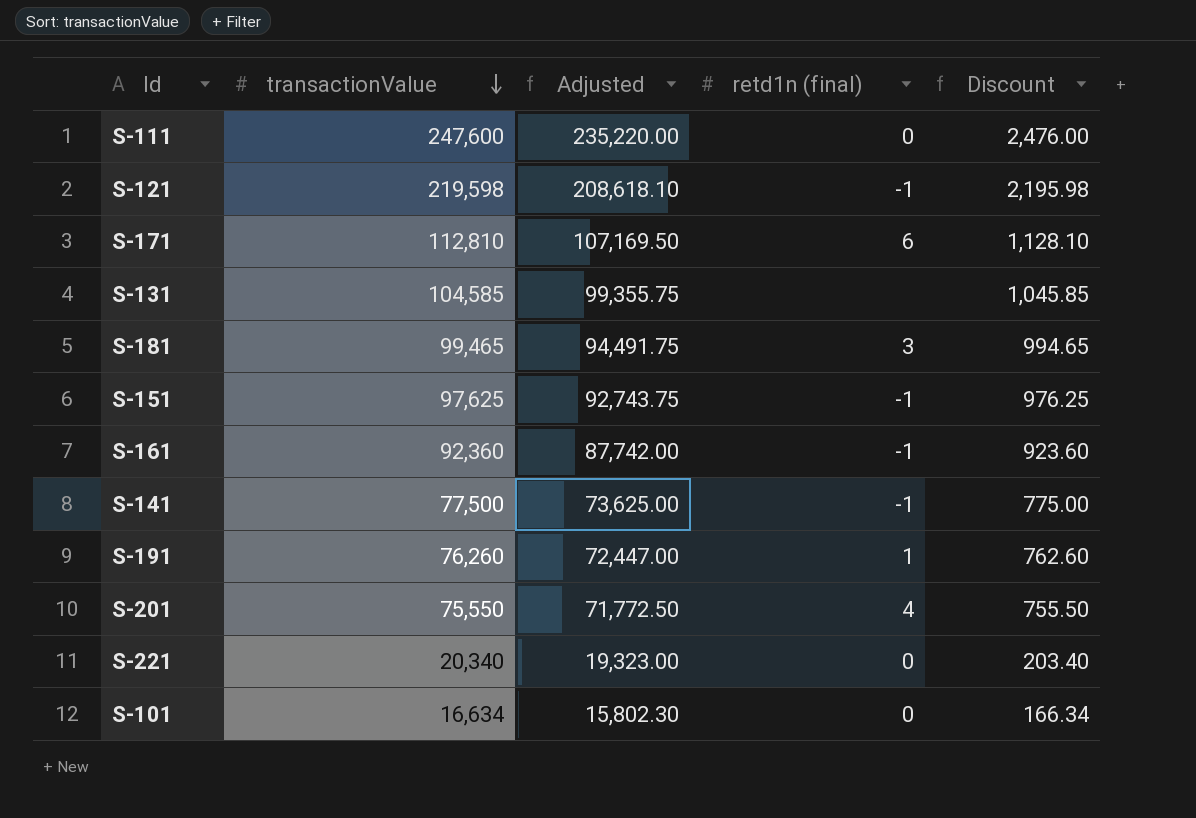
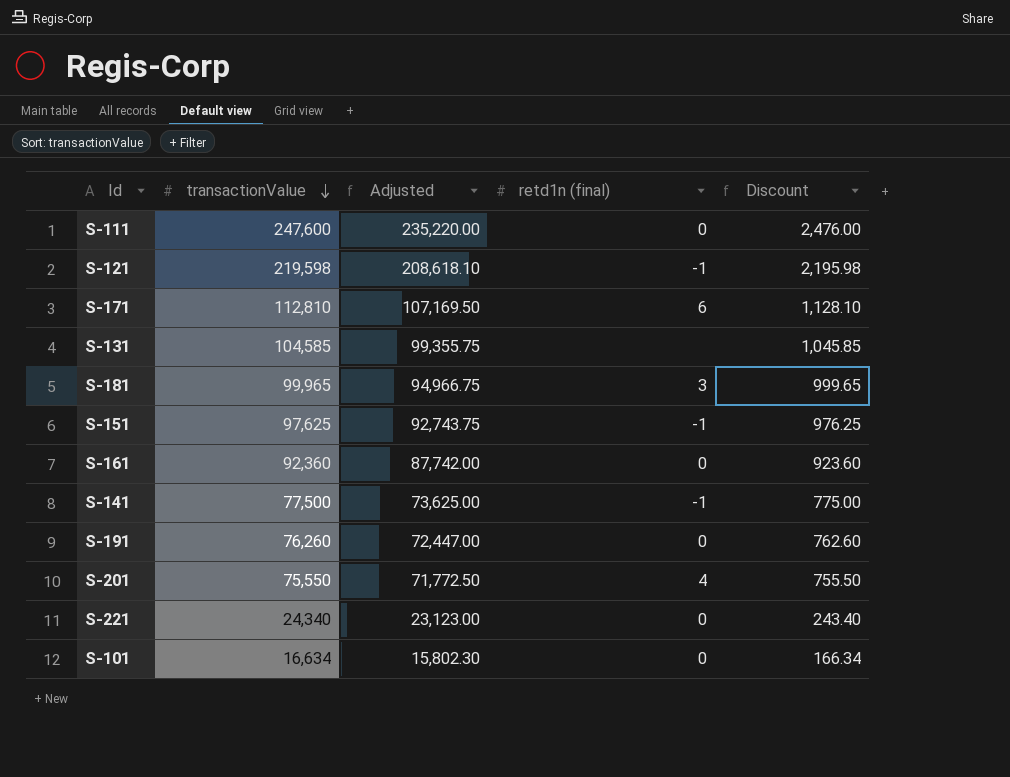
S-181 | transactionValue: 99,465 -> 99,965
S-181 | Adjusted: 94,491.75 -> 94,966.75
S-181 | Discount: 994.65 -> 999.65
S-161 | retd1n (final): -1 -> 0
S-191 | retd1n (final): 1 -> 0
S-221 | transactionValue: 20,340 -> 24,340
S-221 | Adjusted: 19,323.00 -> 23,123.00
S-221 | Discount: 203.40 -> 243.40

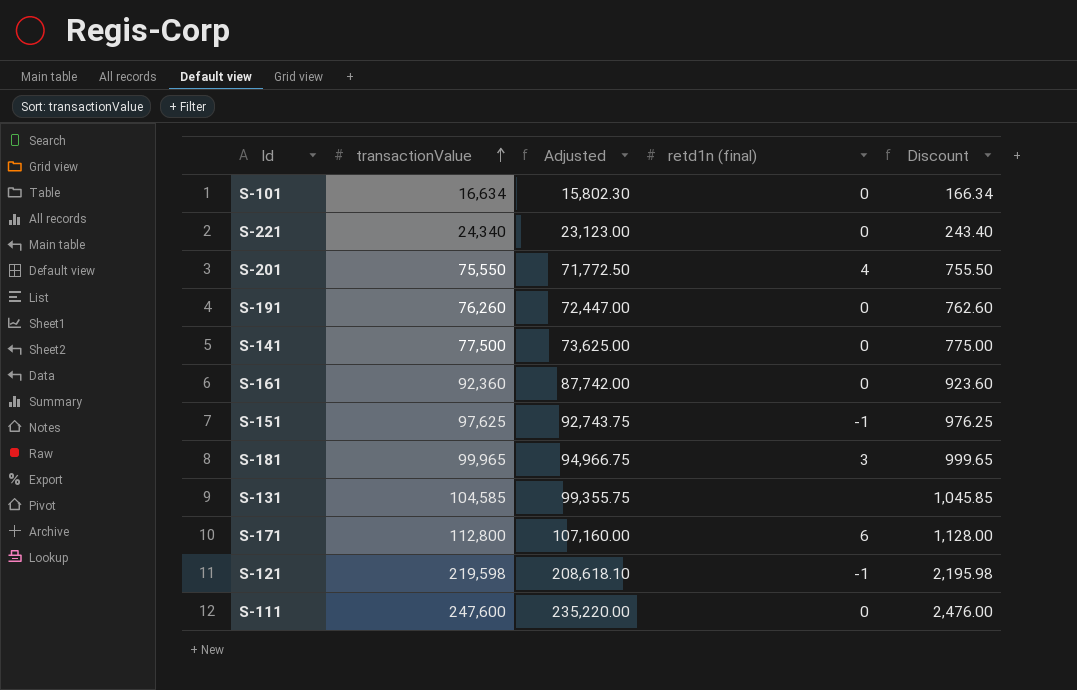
row order: transactionValue descending -> transactionValue ascending
S-141 | retd1n (final): -1 -> 0
S-171 | transactionValue: 112,810 -> 112,800
S-171 | Adjusted: 107,169.50 -> 107,160.00
S-171 | Discount: 1,128.10 -> 1,128.00

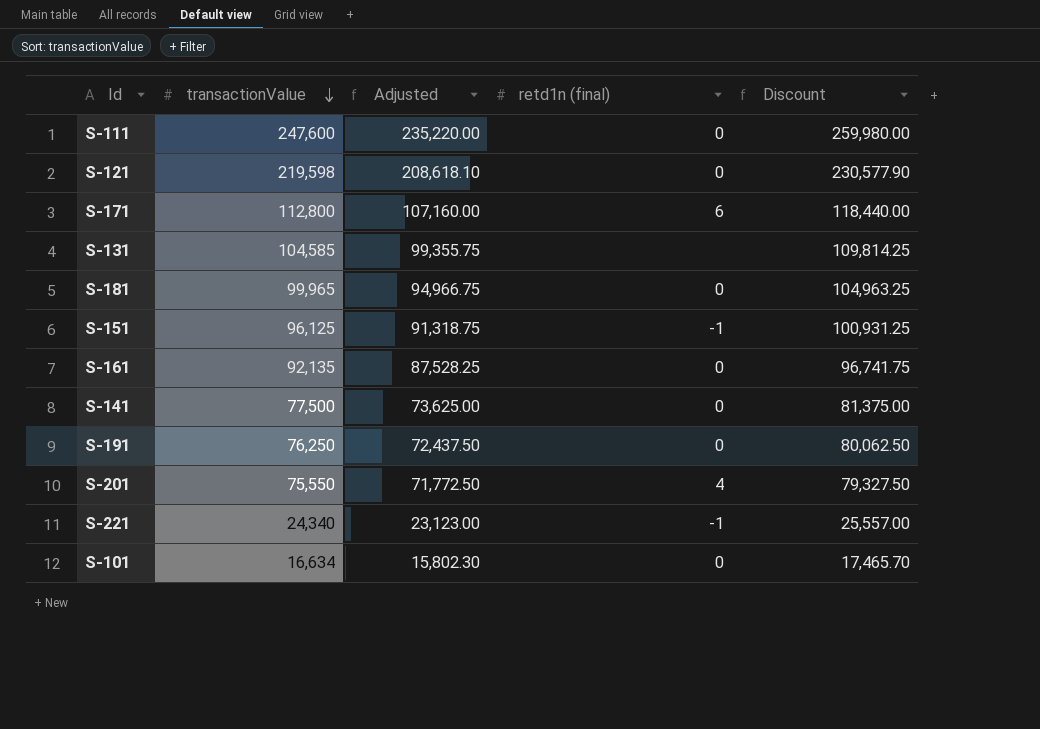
row order: transactionValue ascending -> transactionValue descending
column Discount | formula: [transactionValue] * 0.01 -> [transactionValue] * 1.05
S-121 | retd1n (final): -1 -> 0
S-181 | retd1n (final): 3 -> 0
S-151 | transactionValue: 97,625 -> 96,125
S-151 | Adjusted: 92,743.75 -> 91,318.75
S-161 | transactionValue: 92,360 -> 92,135
S-161 | Adjusted: 87,742.00 -> 87,528.25
S-191 | transactionValue: 76,260 -> 76,250
S-191 | Adjusted: 72,447.00 -> 72,437.50
S-221 | retd1n (final): 0 -> -1

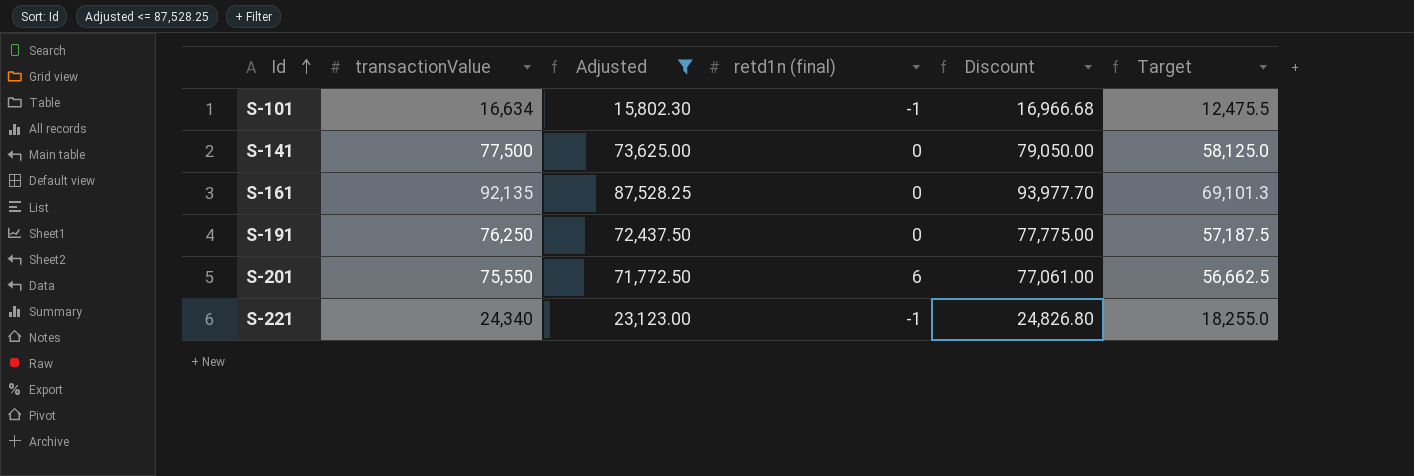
filter: none -> Adjusted <= 87,528.25
row order: transactionValue descending -> Id ascending
column Discount | formula: [transactionValue] * 1.05 -> [transactionValue] * 1.02
column Target | formula: none -> [transactionValue] * 0.75
S-101 | retd1n (final): 0 -> -1
S-201 | retd1n (final): 4 -> 6

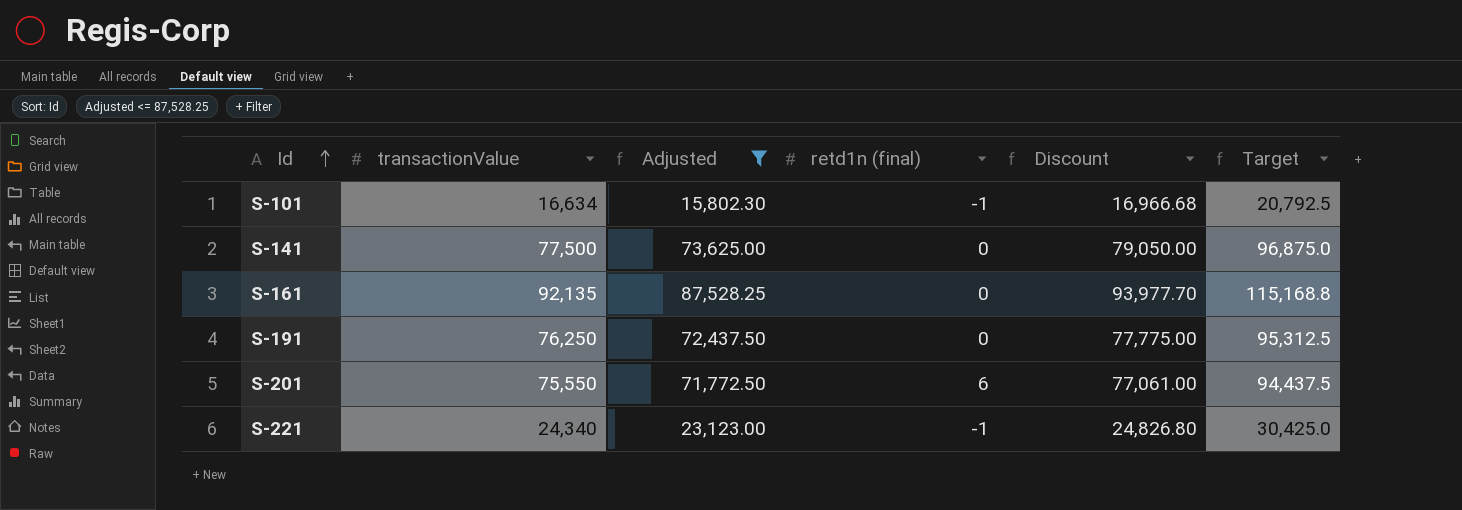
column Target | formula: [transactionValue] * 0.75 -> [transactionValue] * 1.25

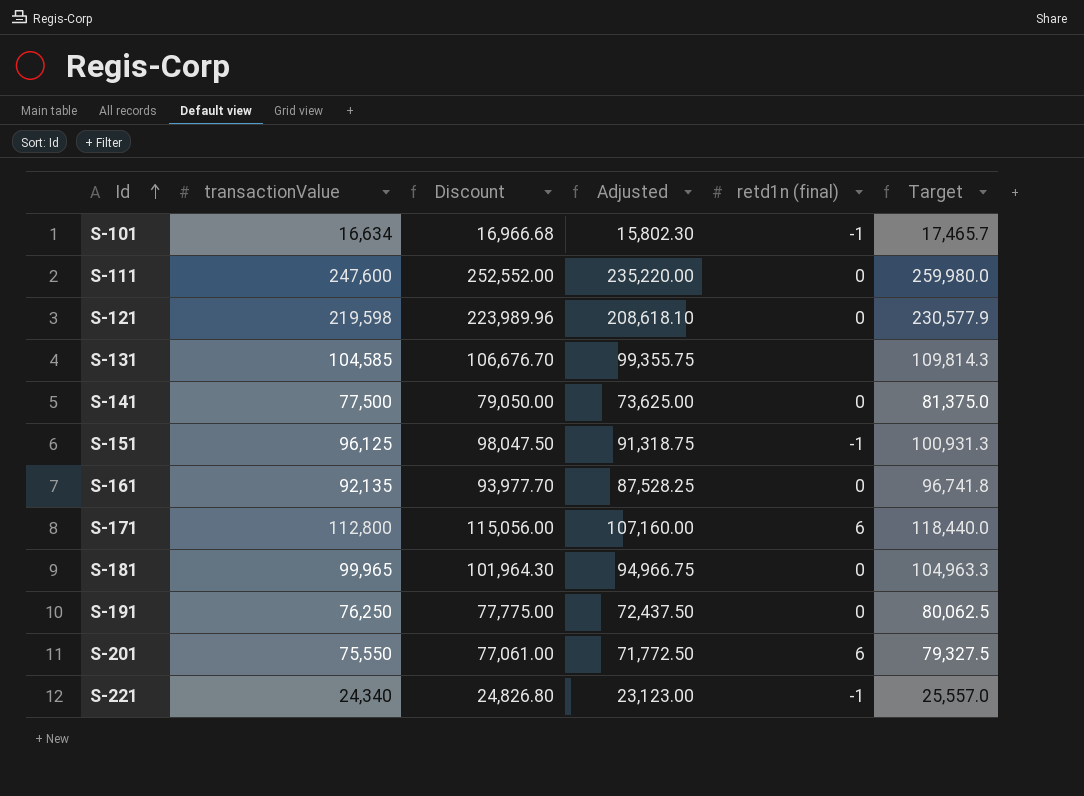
filter: Adjusted <= 87,528.25 -> none
column Discount | position: 5 -> 3
column Target | formula: [transactionValue] * 1.25 -> [transactionValue] * 1.05

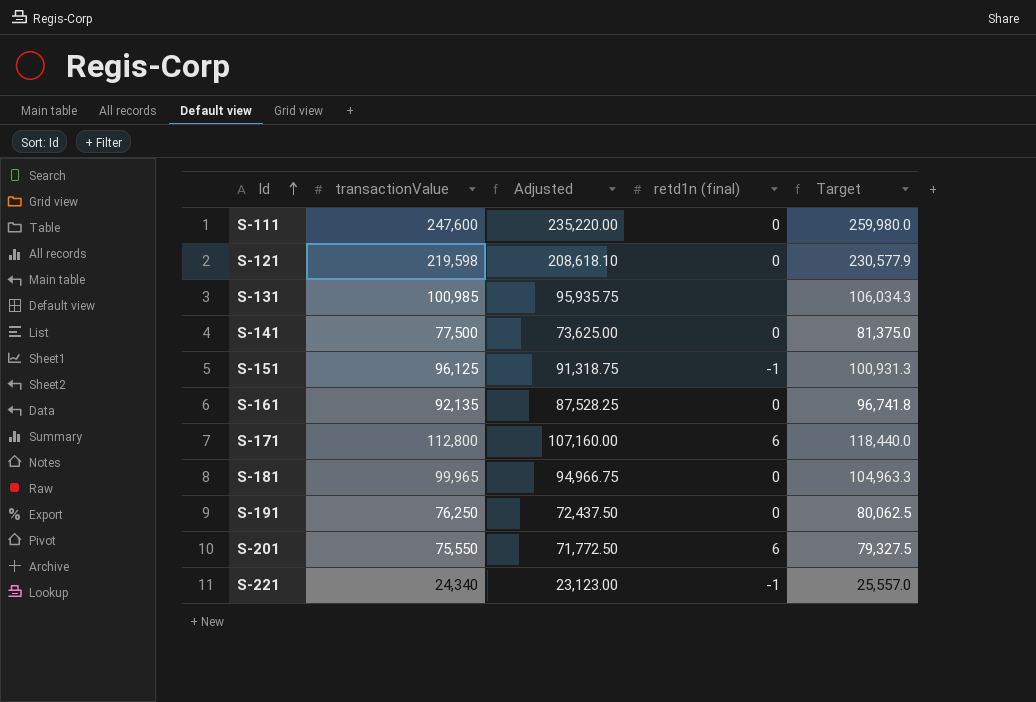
column Discount | formula: [transactionValue] * 1.02 -> none
row S-101: 16,634 | 16,966.68 | 15,802.30 | -1 | 17,465.7 -> none
S-131 | transactionValue: 104,585 -> 100,985
S-131 | Adjusted: 99,355.75 -> 95,935.75
S-131 | Target: 109,814.3 -> 106,034.3

